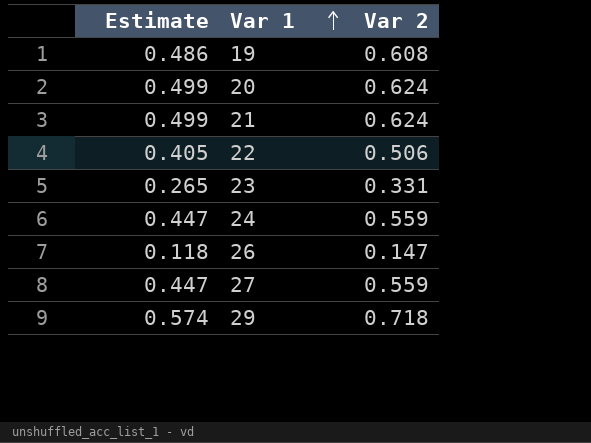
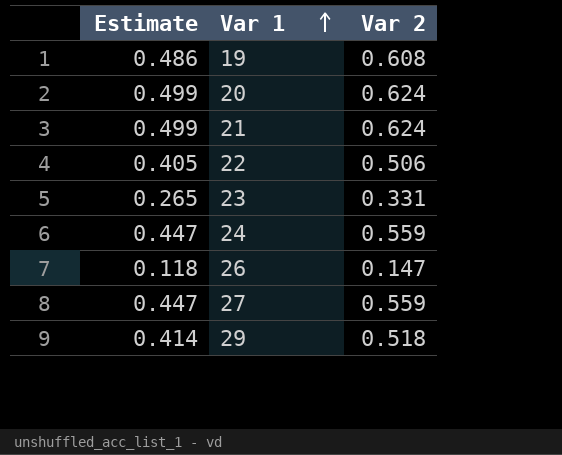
29 | Estimate: 0.574 -> 0.414
29 | Var 2: 0.718 -> 0.518

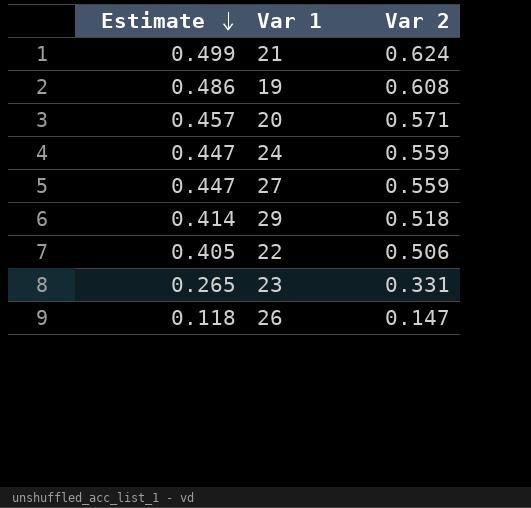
row order: Var 1 ascending -> Estimate descending
20 | Estimate: 0.499 -> 0.457
20 | Var 2: 0.624 -> 0.571

